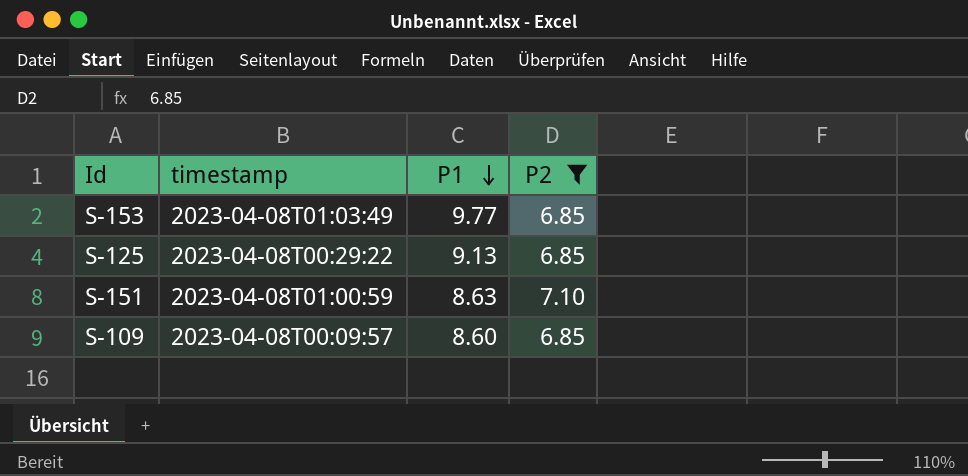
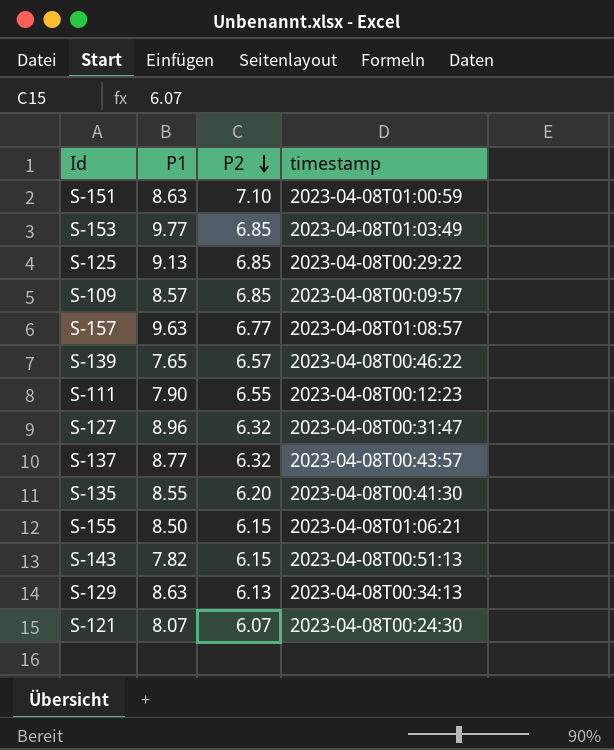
filter: P2 >= 6.85 -> none
row order: P1 descending -> P2 descending
column timestamp | position: 2 -> 4
S-109 | P1: 8.60 -> 8.57

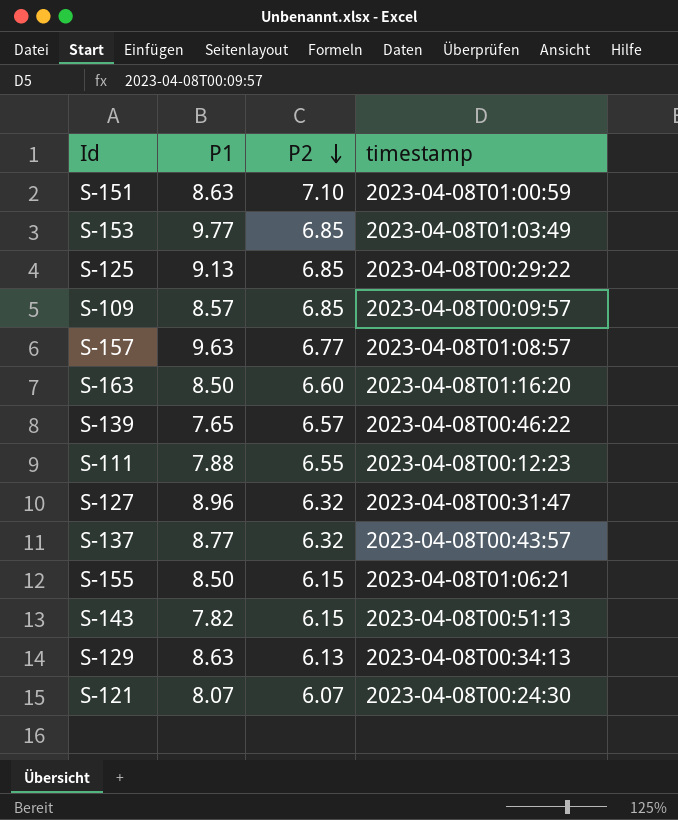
row S-135: 8.55 | 6.20 | 2023-04-08T00:41:30 -> none
row S-163: none -> 8.50 | 6.60 | 2023-04-08T01:16:20
S-111 | P1: 7.90 -> 7.88

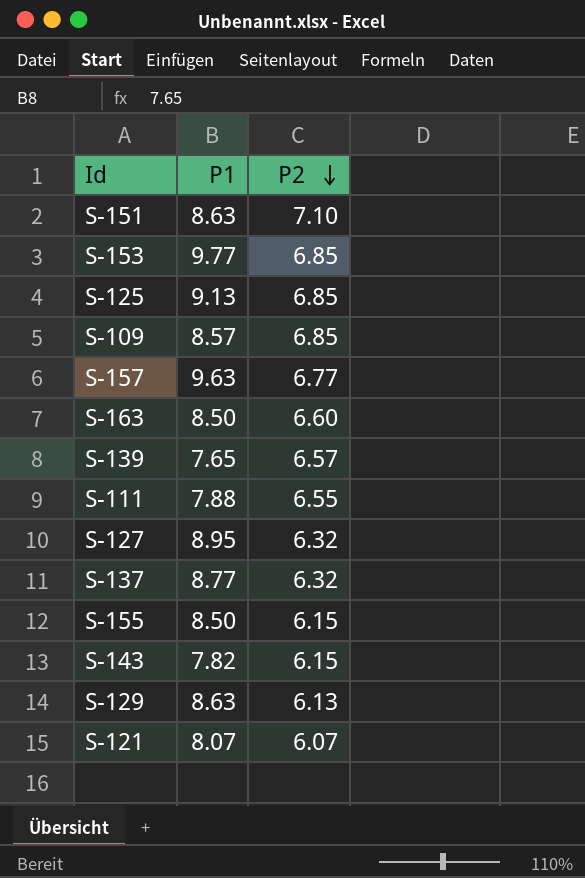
column timestamp | position: 4 -> none
S-127 | P1: 8.96 -> 8.95

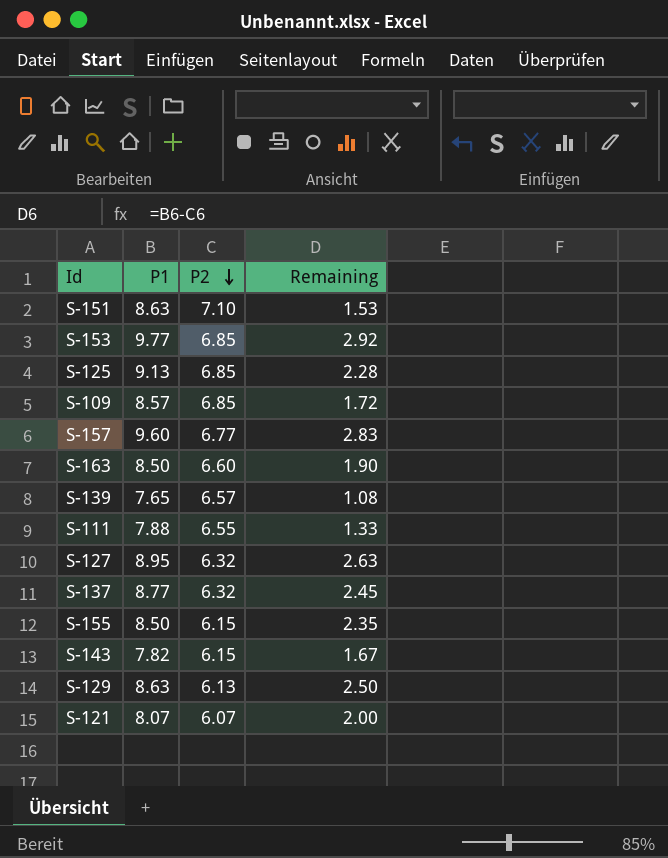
column Remaining | formula: none -> [P1] - [P2]
S-157 | P1: 9.63 -> 9.60

